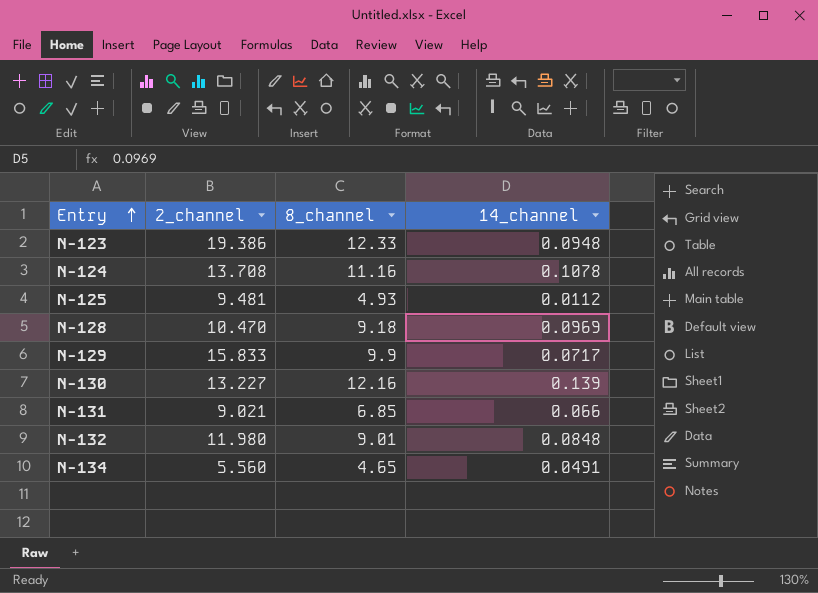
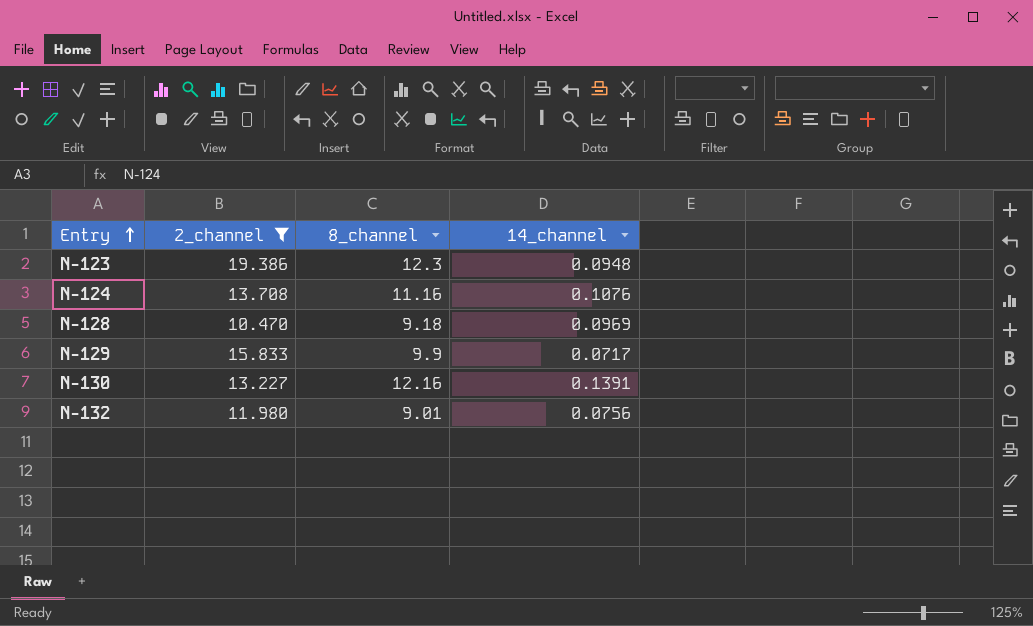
filter: none -> 2_channel >= 10.470
N-123 | 8_channel: 12.33 -> 12.3
N-124 | 14_channel: 0.1078 -> 0.1076
N-130 | 14_channel: 0.139 -> 0.1391
N-132 | 14_channel: 0.0848 -> 0.0756

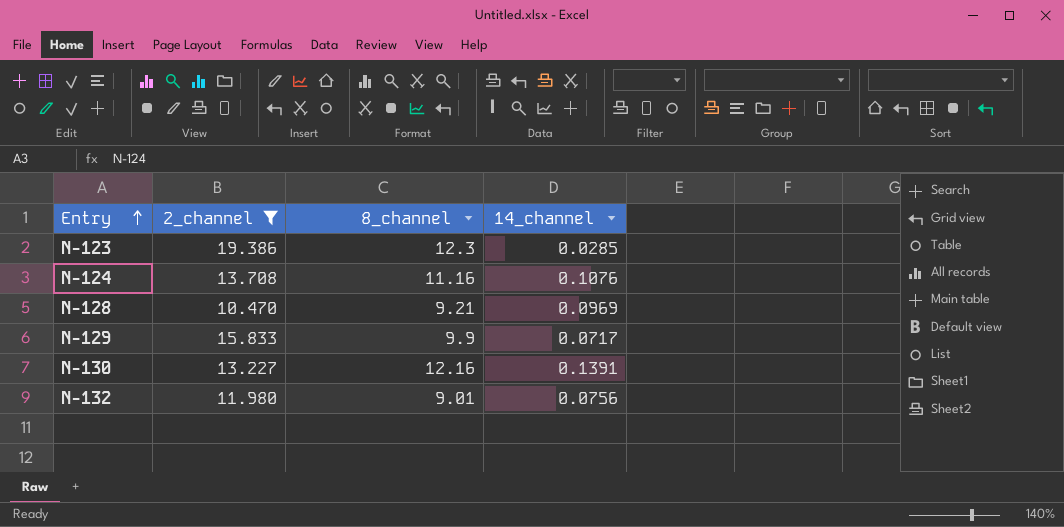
N-123 | 14_channel: 0.0948 -> 0.0285
N-128 | 8_channel: 9.18 -> 9.21

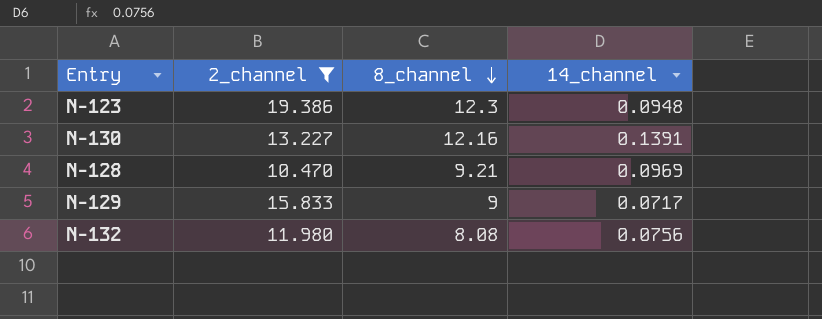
row order: Entry ascending -> 8_channel descending
row N-124: 13.708 | 11.16 | 0.1076 -> none
N-123 | 14_channel: 0.0285 -> 0.0948
N-129 | 8_channel: 9.9 -> 9
N-132 | 8_channel: 9.01 -> 8.08

